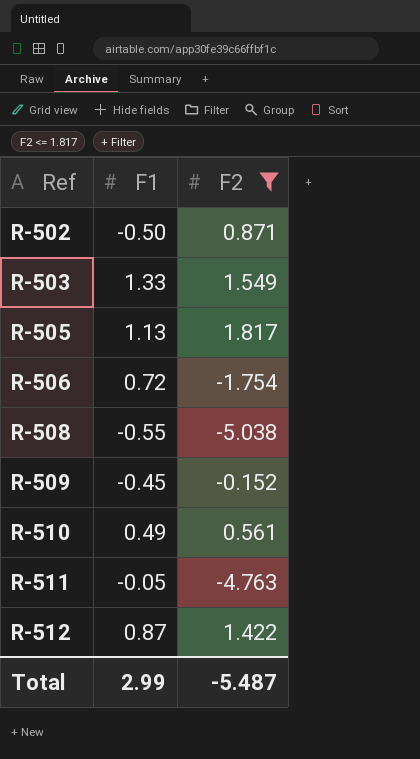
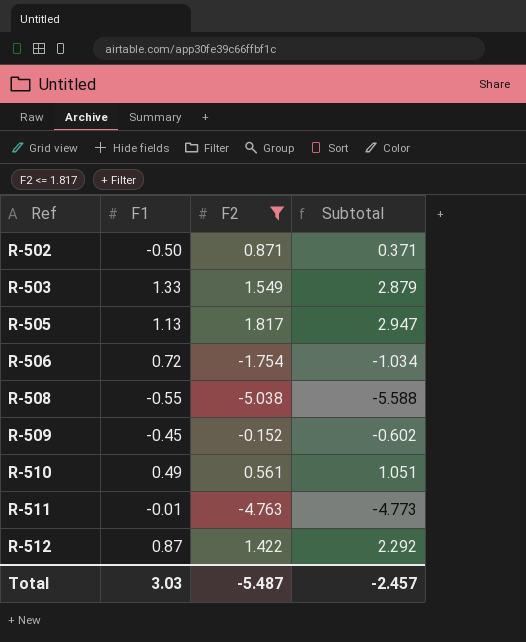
column Subtotal | formula: none -> [F1] + [F2]
R-511 | F1: -0.05 -> -0.01
Total | F1: 2.99 -> 3.03

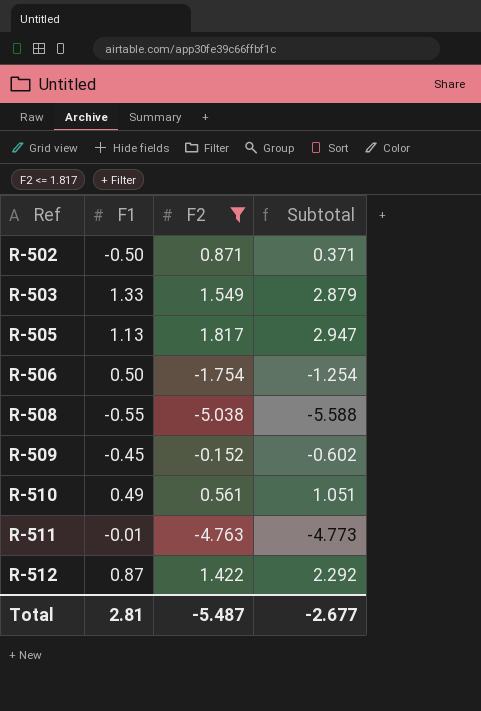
R-506 | F1: 0.72 -> 0.50
R-506 | Subtotal: -1.034 -> -1.254
Total | F1: 3.03 -> 2.81
Total | Subtotal: -2.457 -> -2.677

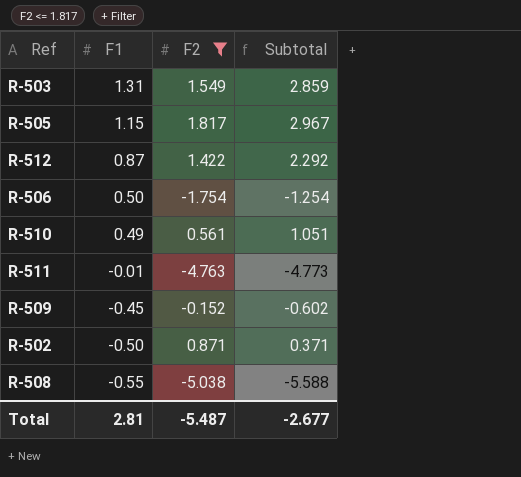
row order: Ref ascending -> F1 descending
R-503 | F1: 1.33 -> 1.31
R-503 | Subtotal: 2.879 -> 2.859
R-505 | F1: 1.13 -> 1.15
R-505 | Subtotal: 2.947 -> 2.967

